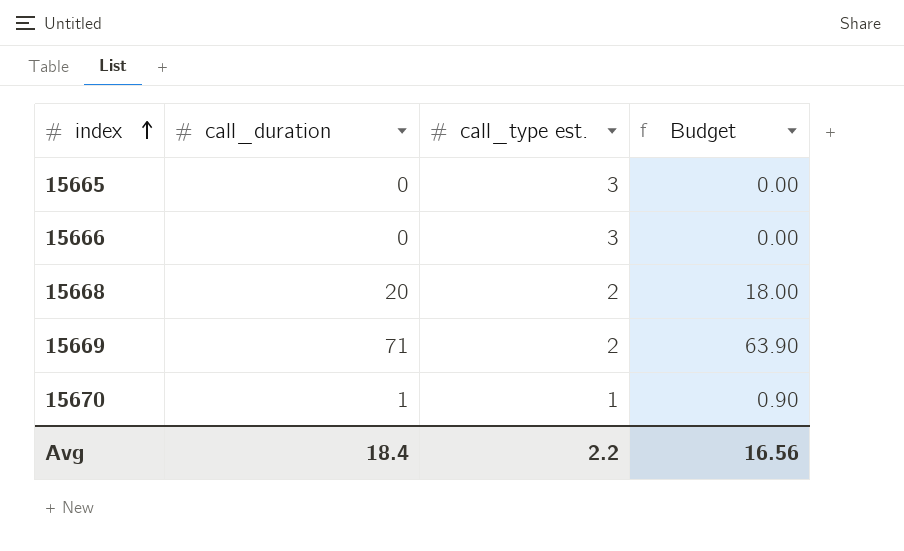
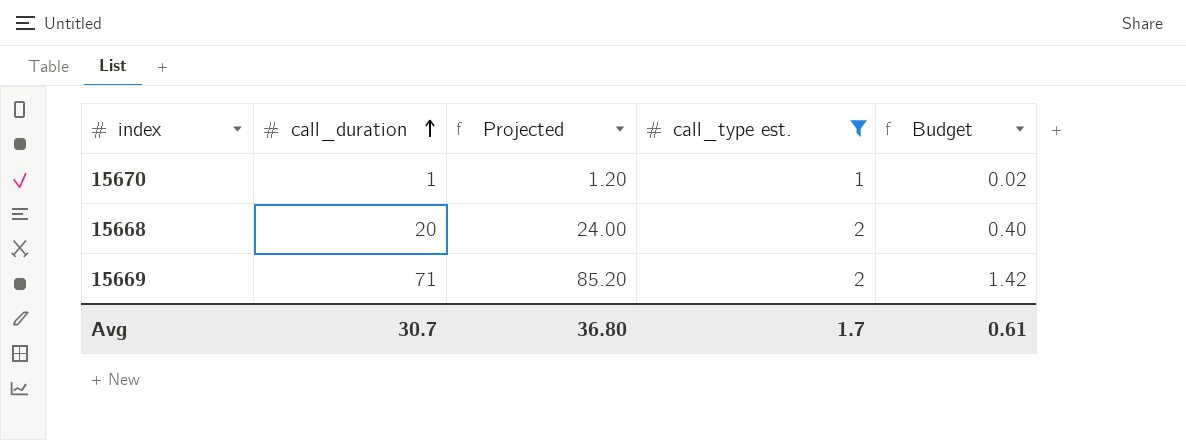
filter: none -> call_type est. != 3
row order: index ascending -> call_duration ascending
column Projected | formula: none -> [call_duration] * 1.2
column Budget | formula: [call_duration] * 0.9 -> [call_duration] * 0.02
Avg | call_duration: 18.4 -> 30.7
Avg | call_type est.: 2.2 -> 1.7
Avg | Budget: 16.56 -> 0.61

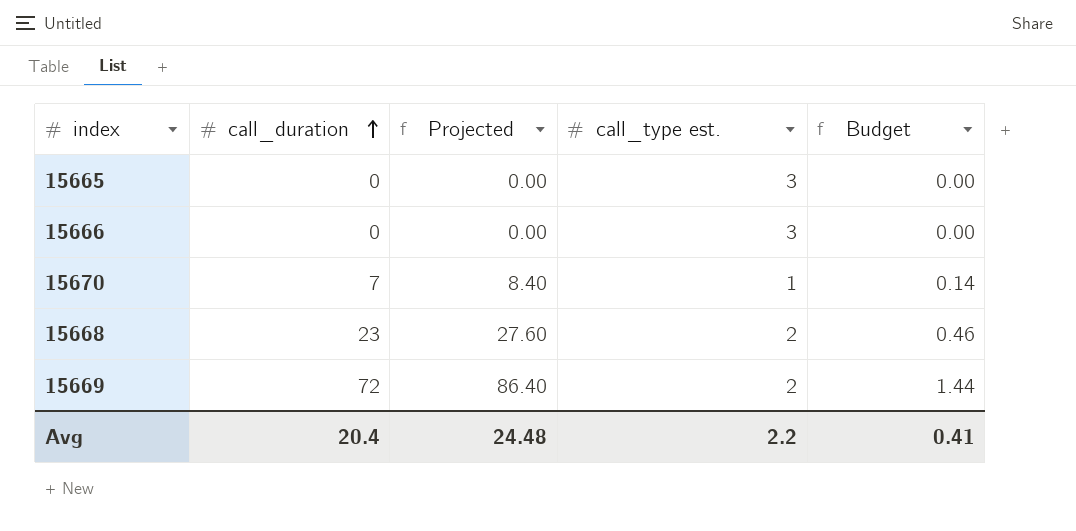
filter: call_type est. != 3 -> none
15670 | call_duration: 1 -> 7
15670 | Projected: 1.20 -> 8.40
15670 | Budget: 0.02 -> 0.14
15668 | call_duration: 20 -> 23
15668 | Projected: 24.00 -> 27.60
15668 | Budget: 0.40 -> 0.46
15669 | call_duration: 71 -> 72
15669 | Projected: 85.20 -> 86.40
15669 | Budget: 1.42 -> 1.44
Avg | call_duration: 30.7 -> 20.4
Avg | Projected: 36.80 -> 24.48
Avg | call_type est.: 1.7 -> 2.2
Avg | Budget: 0.61 -> 0.41

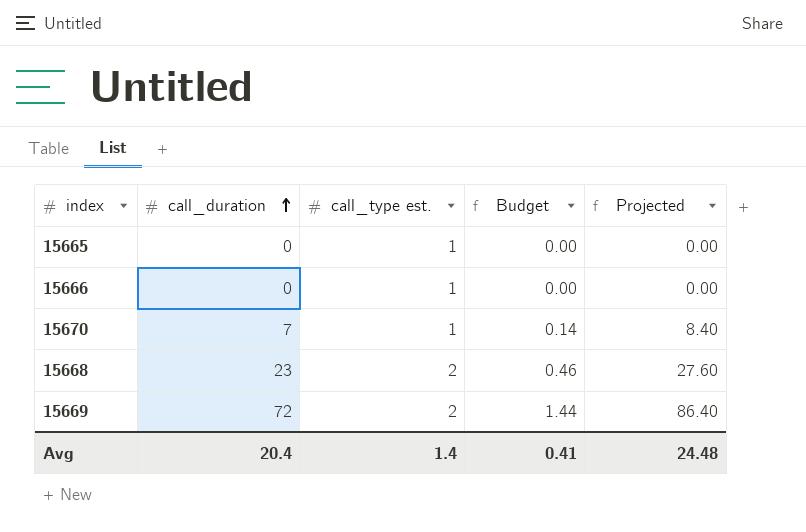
column Projected | position: 3 -> 5
15665 | call_type est.: 3 -> 1
15666 | call_type est.: 3 -> 1
Avg | call_type est.: 2.2 -> 1.4

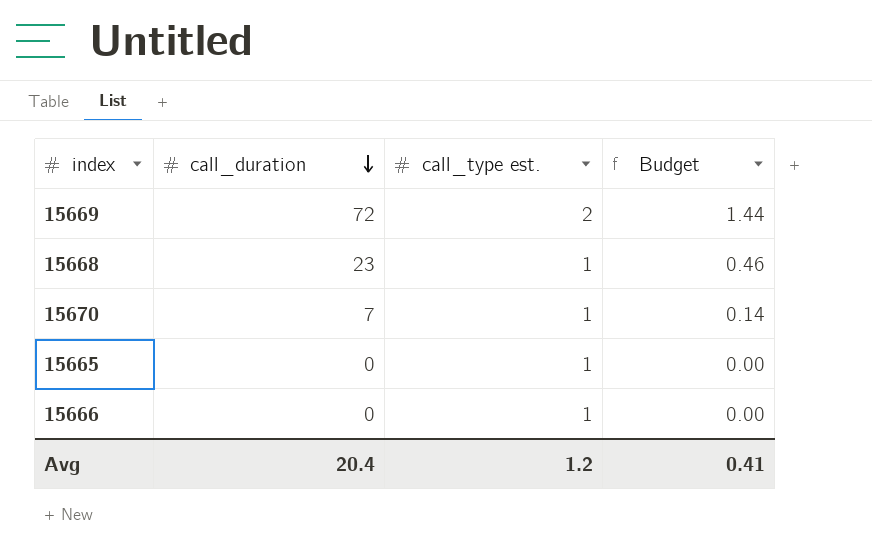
row order: call_duration ascending -> call_duration descending
column Projected | formula: [call_duration] * 1.2 -> none
15668 | call_type est.: 2 -> 1
Avg | call_type est.: 1.4 -> 1.2

